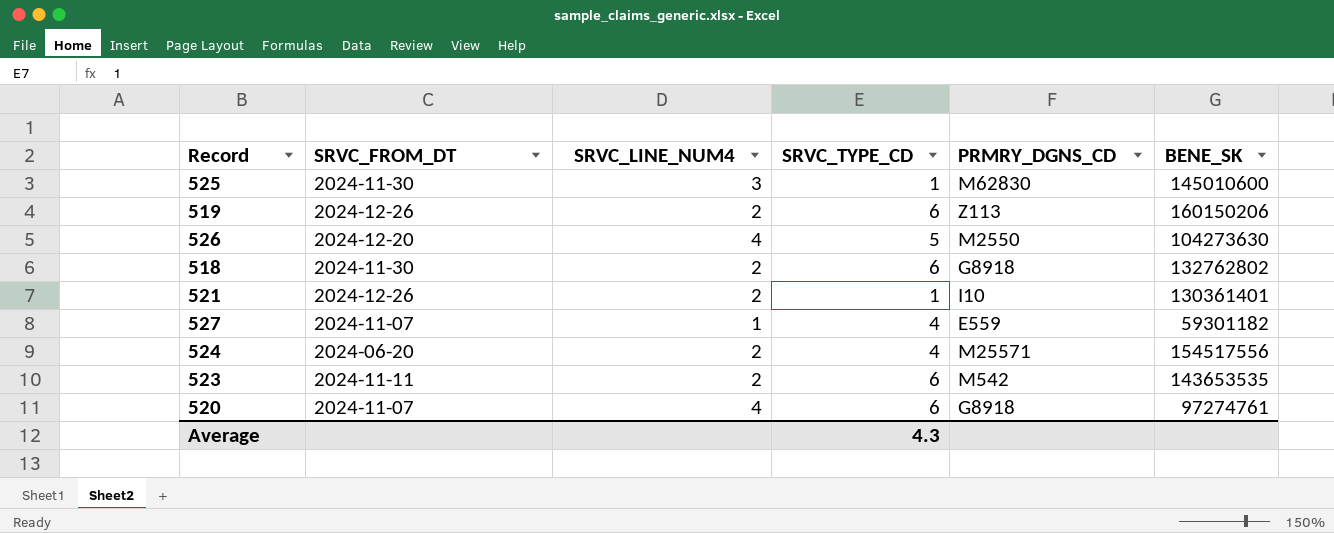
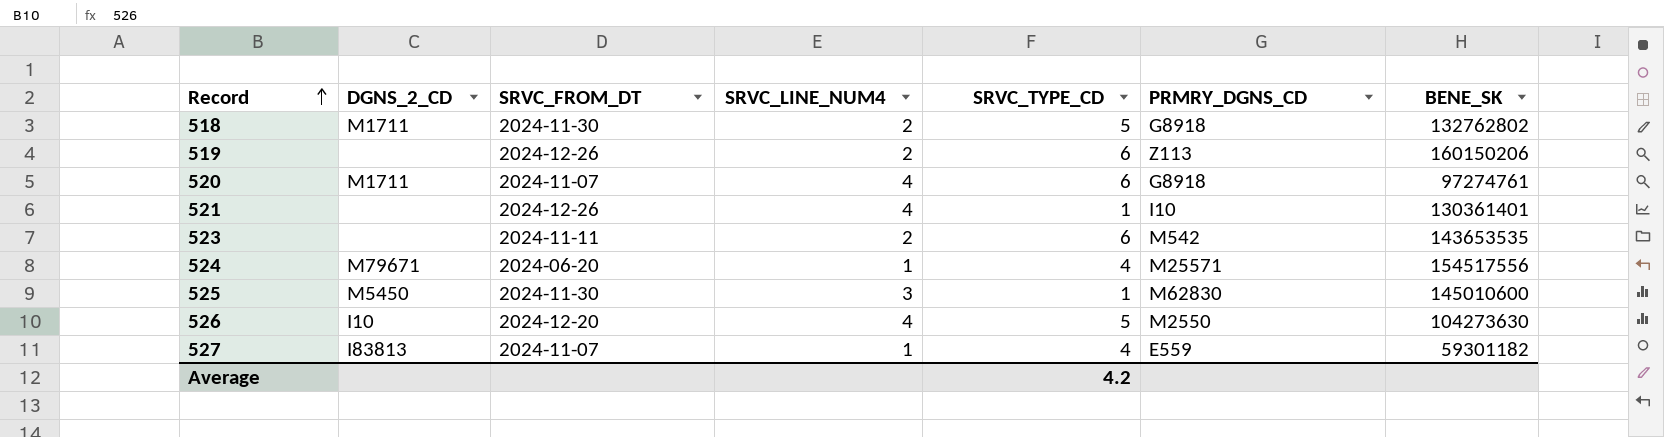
row order: none -> Record ascending
column DGNS_2_CD | position: none -> 2
518 | SRVC_TYPE_CD: 6 -> 5
521 | SRVC_LINE_NUM4: 2 -> 4
524 | SRVC_LINE_NUM4: 2 -> 1
Average | SRVC_TYPE_CD: 4.3 -> 4.2

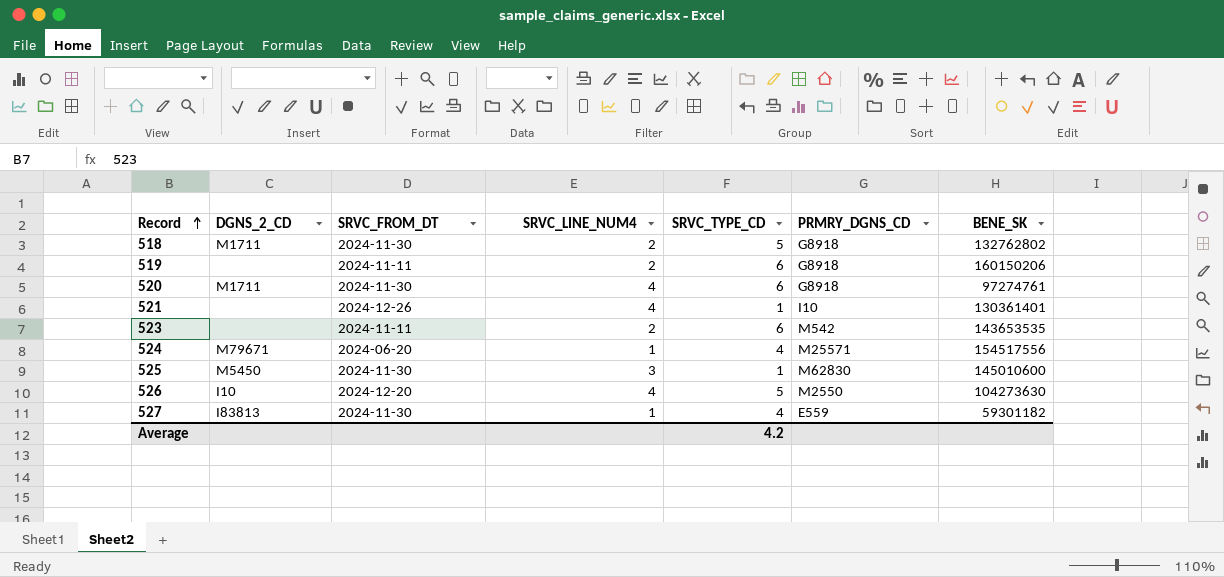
519 | SRVC_FROM_DT: 2024-12-26 -> 2024-11-11
519 | PRMRY_DGNS_CD: Z113 -> G8918
520 | SRVC_FROM_DT: 2024-11-07 -> 2024-11-30
527 | SRVC_FROM_DT: 2024-11-07 -> 2024-11-30

